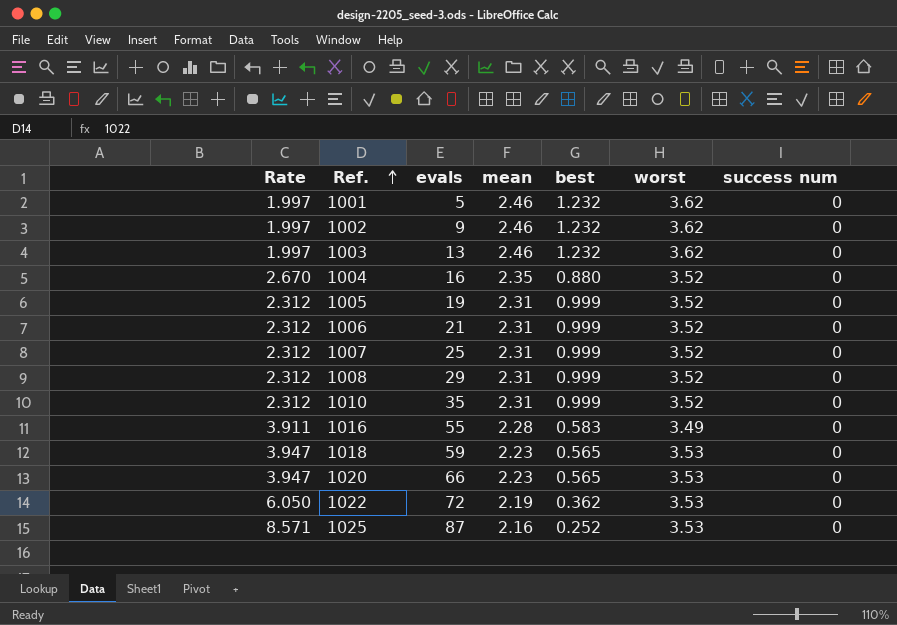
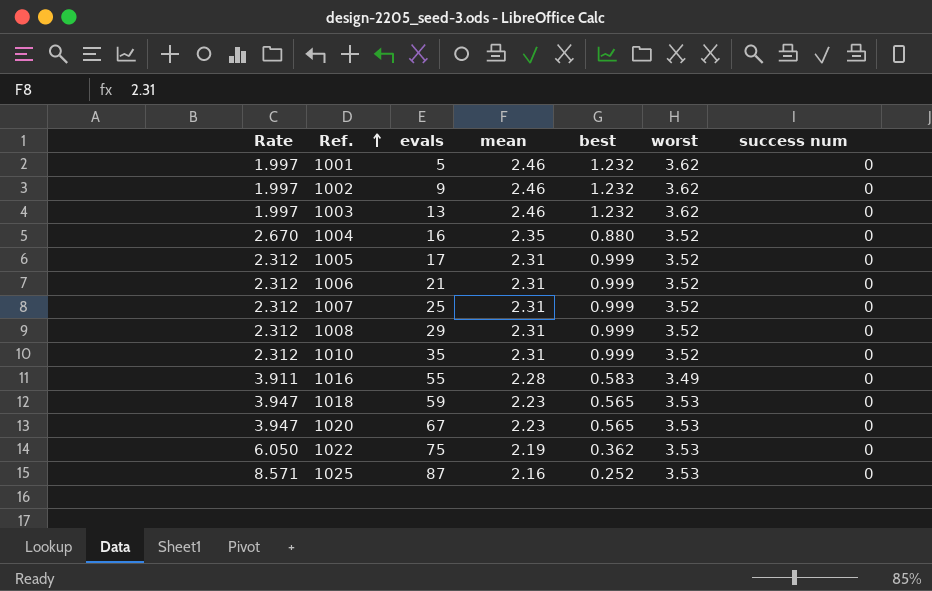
1005 | evals: 19 -> 17
1020 | evals: 66 -> 67
1022 | evals: 72 -> 75

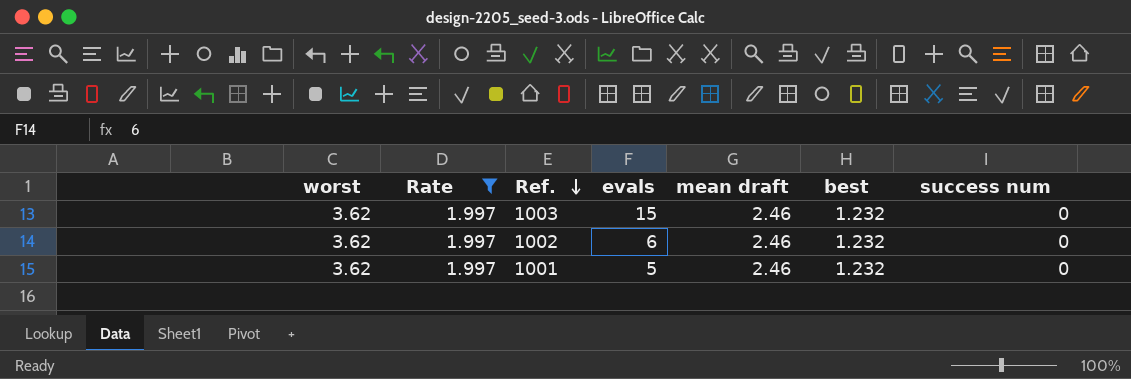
filter: none -> Rate = 1.997
row order: Ref. ascending -> Ref. descending
column worst | position: 6 -> 1
column name: mean -> mean draft
1003 | evals: 13 -> 15
1002 | evals: 9 -> 6

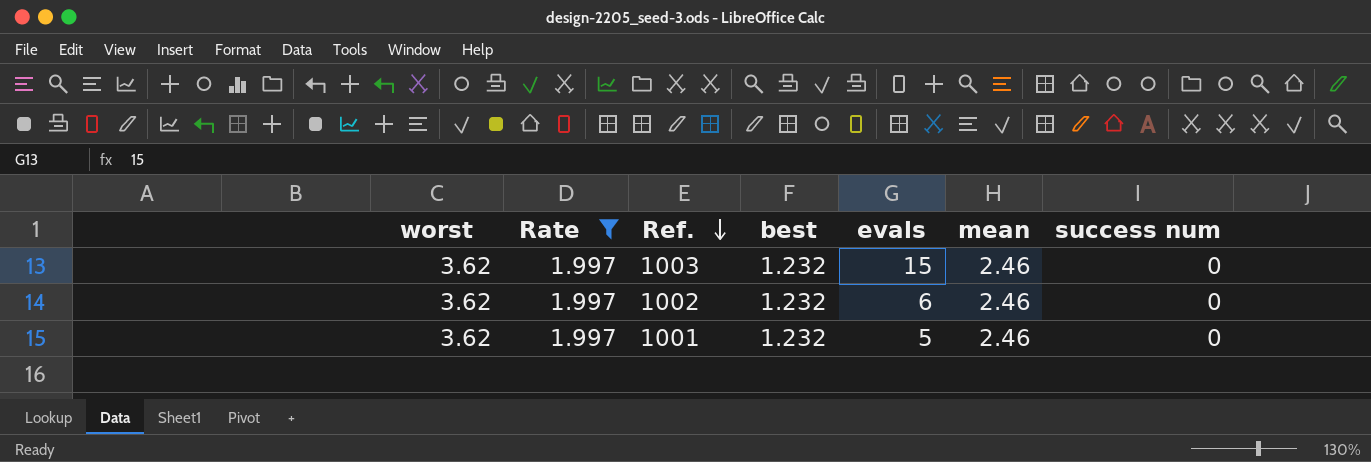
column best | position: 6 -> 4
column name: mean draft -> mean

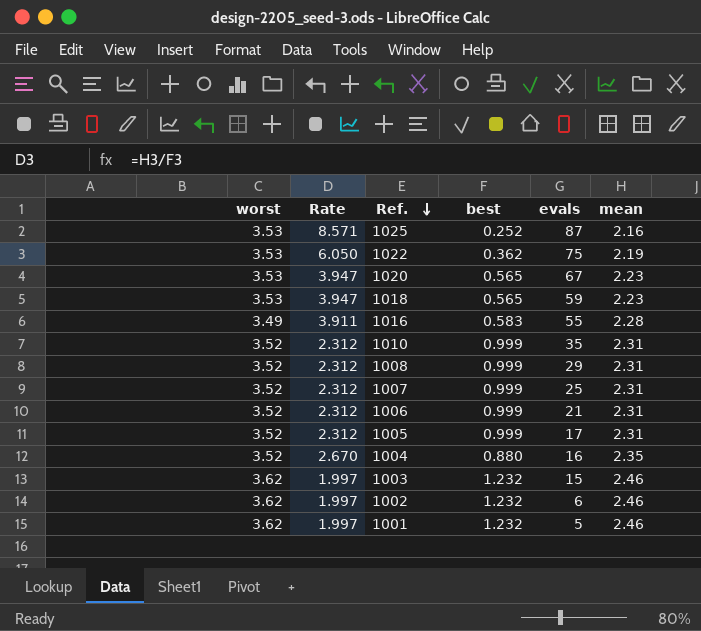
filter: Rate = 1.997 -> none
column success num | position: 7 -> none

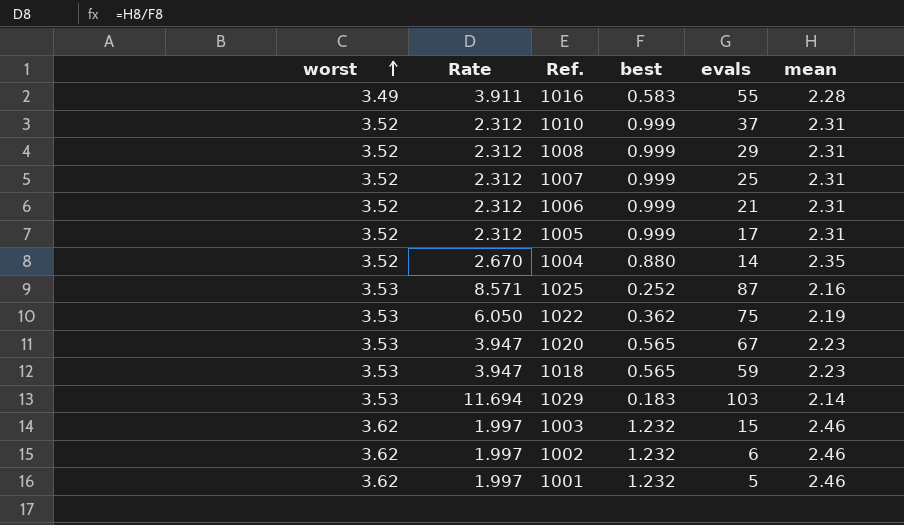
row order: Ref. descending -> worst ascending
1010 | evals: 35 -> 37
1004 | evals: 16 -> 14
row 1029: none -> 3.53 | 11.694 | 0.183 | 103 | 2.14

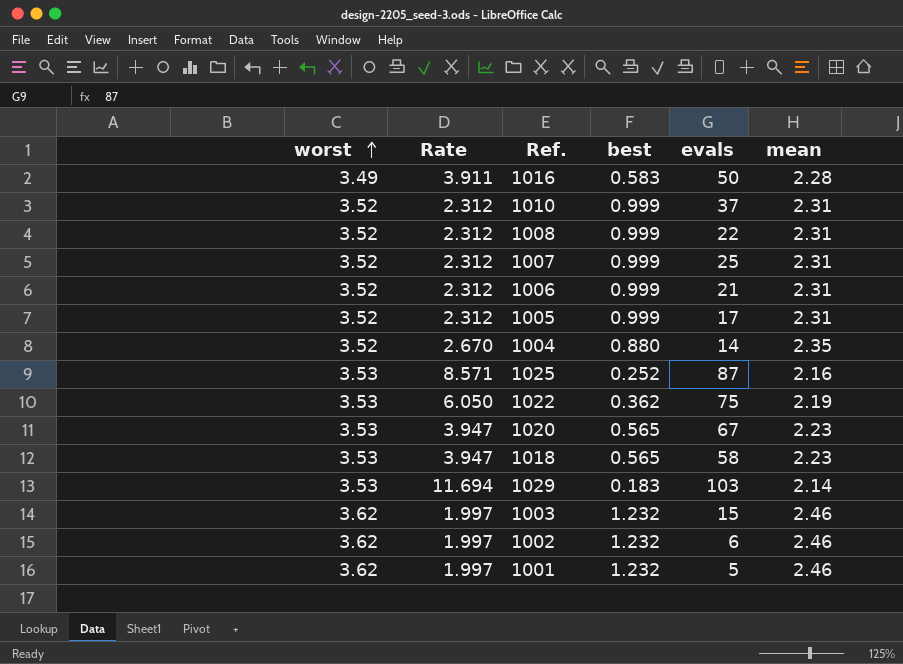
1016 | evals: 55 -> 50
1008 | evals: 29 -> 22
1018 | evals: 59 -> 58

